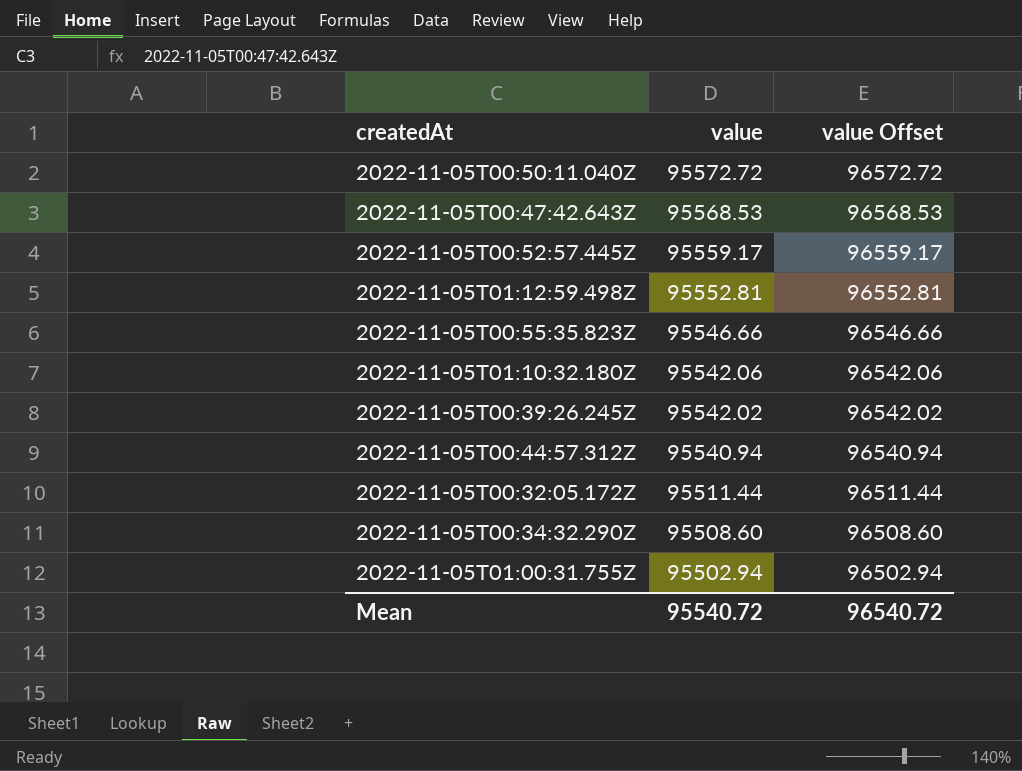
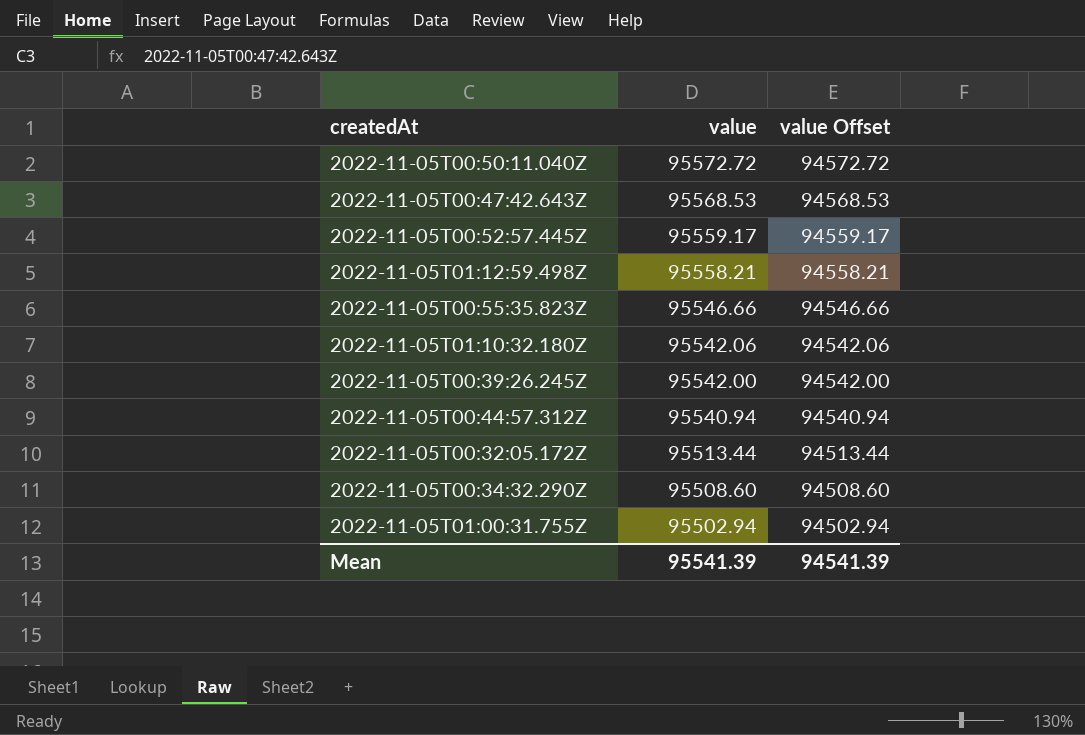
column value Offset | formula: [value] + 1000 -> [value] - 1000
2022-11-05T01:12:59.498Z | value: 95552.81 -> 95558.21
2022-11-05T00:39:26.245Z | value: 95542.02 -> 95542.00
2022-11-05T00:32:05.172Z | value: 95511.44 -> 95513.44
Mean | value: 95540.72 -> 95541.39
Mean | value Offset: 96540.72 -> 94541.39

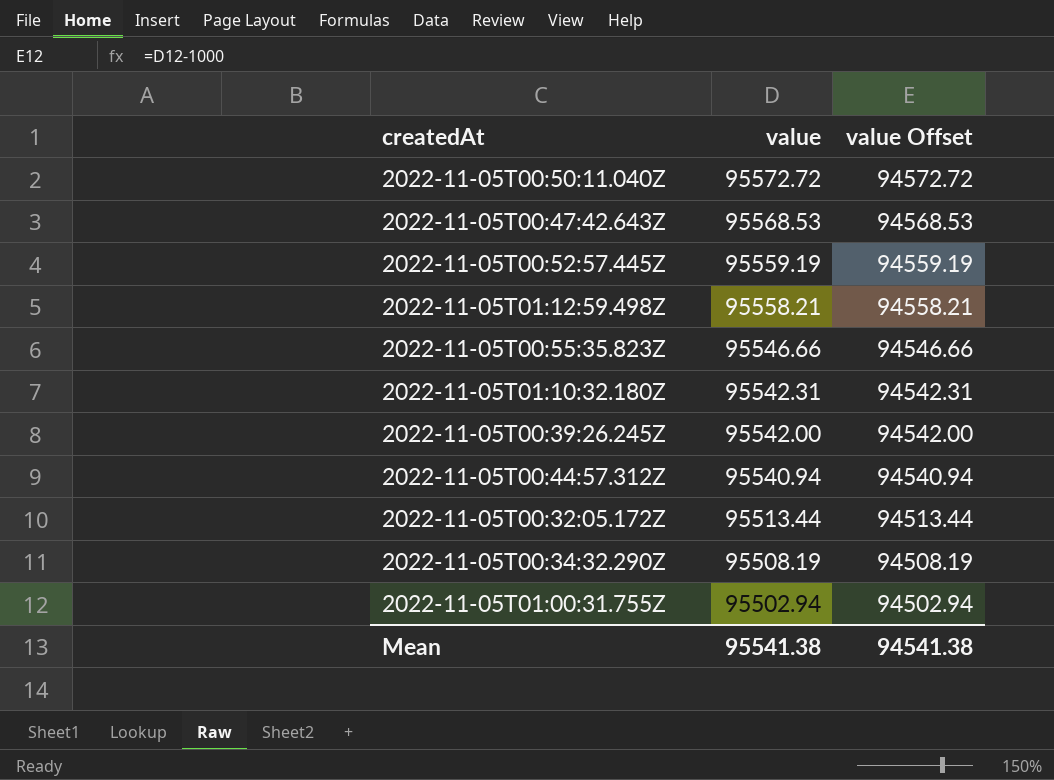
2022-11-05T00:52:57.445Z | value: 95559.17 -> 95559.19
2022-11-05T00:52:57.445Z | value Offset: 94559.17 -> 94559.19
2022-11-05T01:10:32.180Z | value: 95542.06 -> 95542.31
2022-11-05T01:10:32.180Z | value Offset: 94542.06 -> 94542.31
2022-11-05T00:34:32.290Z | value: 95508.60 -> 95508.19
2022-11-05T00:34:32.290Z | value Offset: 94508.60 -> 94508.19
Mean | value: 95541.39 -> 95541.38
Mean | value Offset: 94541.39 -> 94541.38

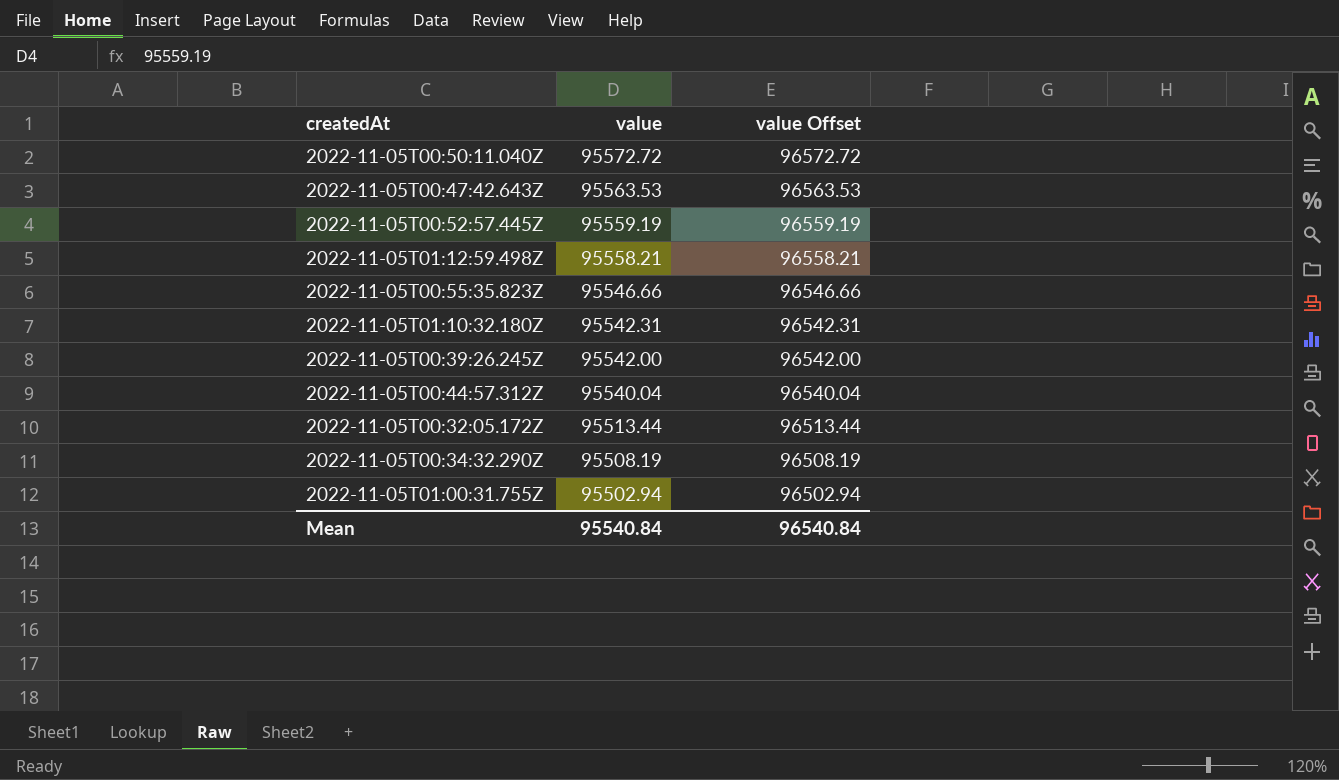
column value Offset | formula: [value] - 1000 -> [value] + 1000
2022-11-05T00:47:42.643Z | value: 95568.53 -> 95563.53
2022-11-05T00:44:57.312Z | value: 95540.94 -> 95540.04
Mean | value: 95541.38 -> 95540.84
Mean | value Offset: 94541.38 -> 96540.84

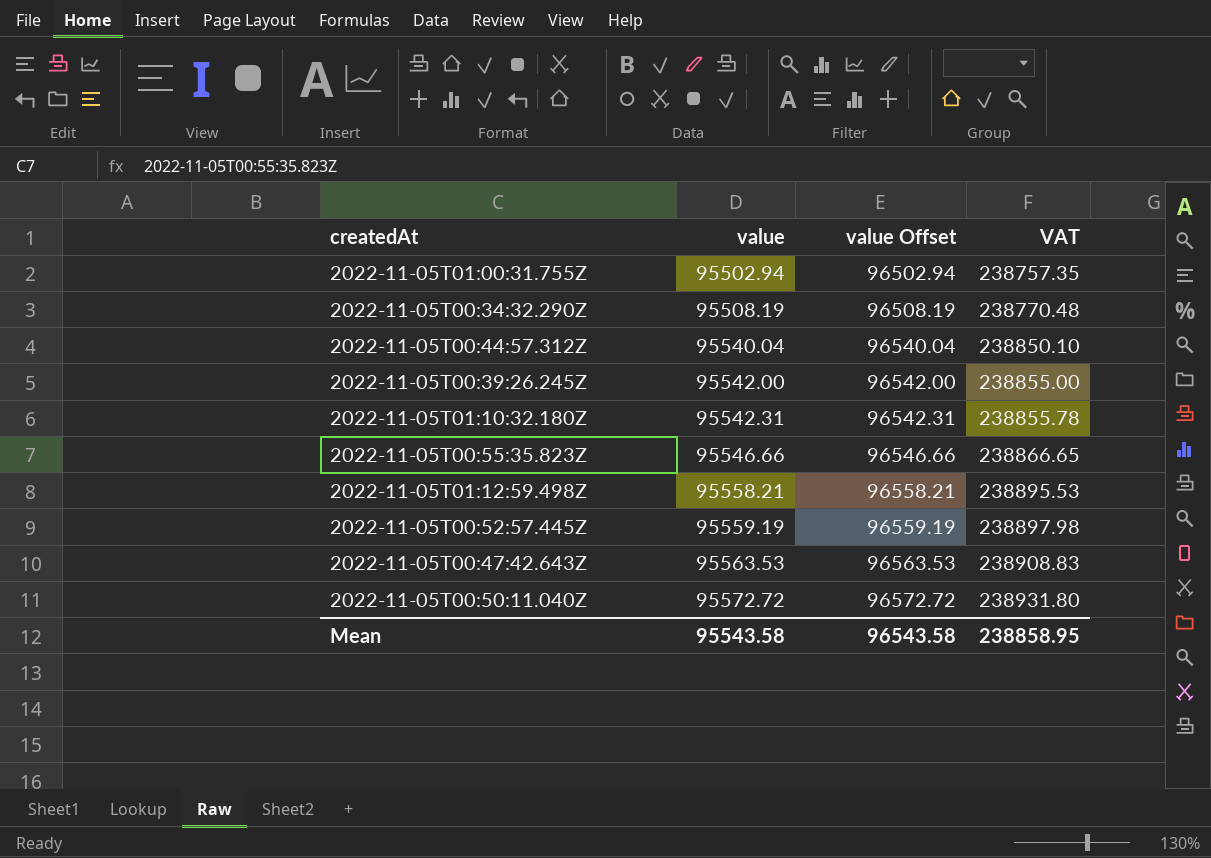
row order: value descending -> value ascending
column VAT | formula: none -> [value] * 2.5
row 2022-11-05T00:32:05.172Z: 95513.44 | 96513.44 -> none
Mean | value: 95540.84 -> 95543.58
Mean | value Offset: 96540.84 -> 96543.58

